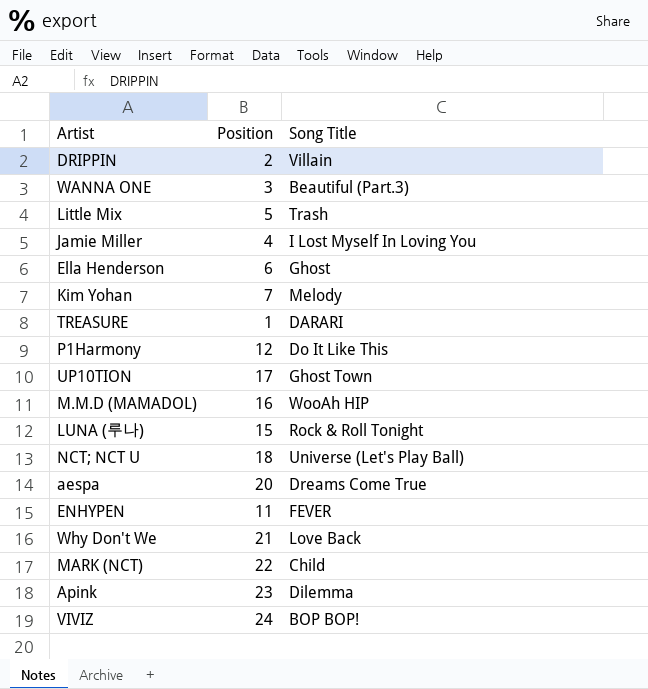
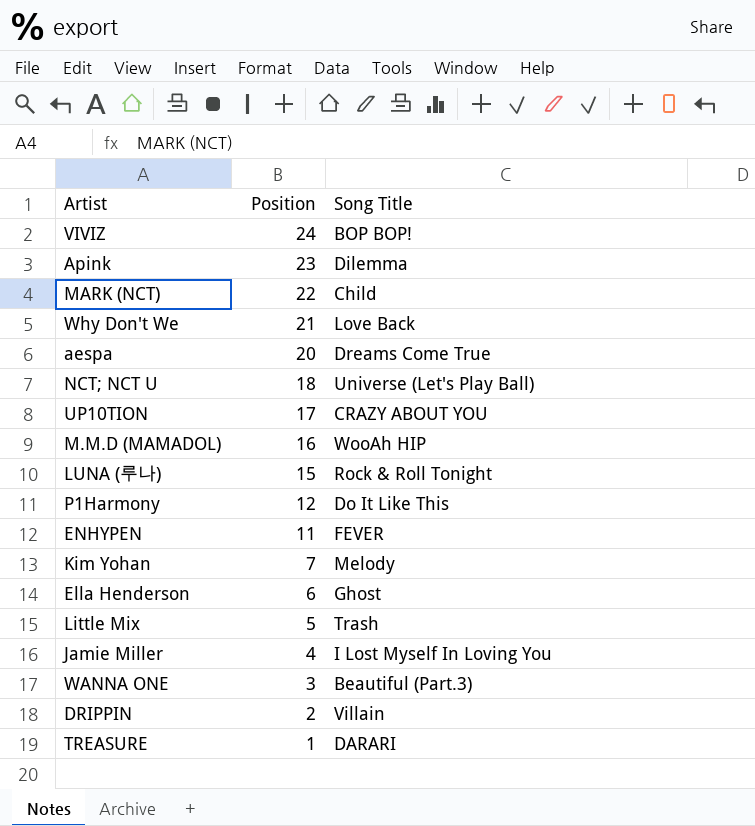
row order: none -> Position descending
UP10TION | Song Title: Ghost Town -> CRAZY ABOUT YOU

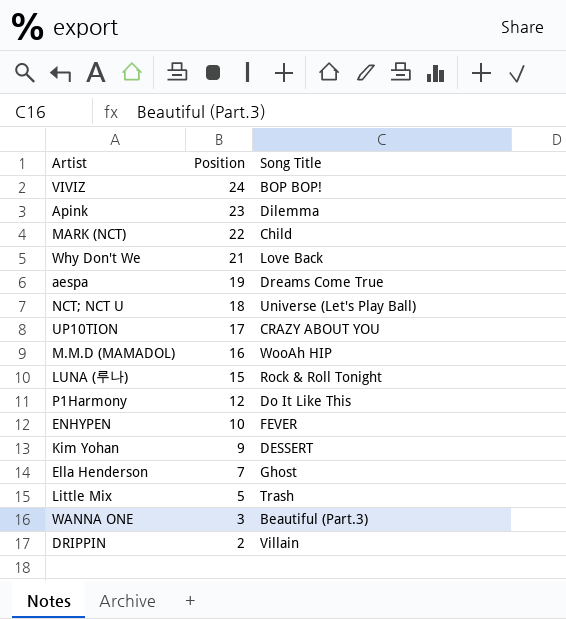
row Jamie Miller: 4 | I Lost Myself In Loving You -> none
row TREASURE: 1 | DARARI -> none
aespa | Position: 20 -> 19
ENHYPEN | Position: 11 -> 10
Kim Yohan | Position: 7 -> 9
Kim Yohan | Song Title: Melody -> DESSERT
Ella Henderson | Position: 6 -> 7

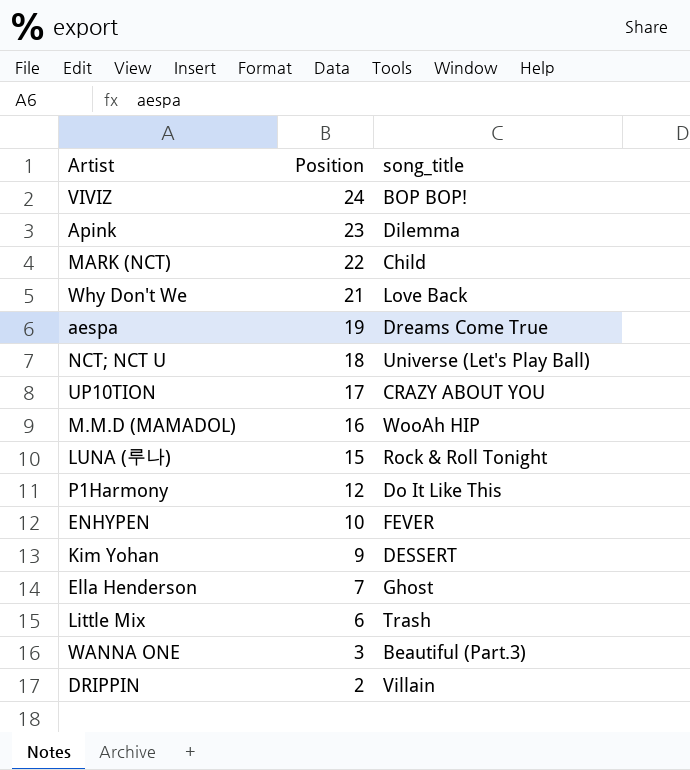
column name: Song Title -> song_title
Little Mix | Position: 5 -> 6

